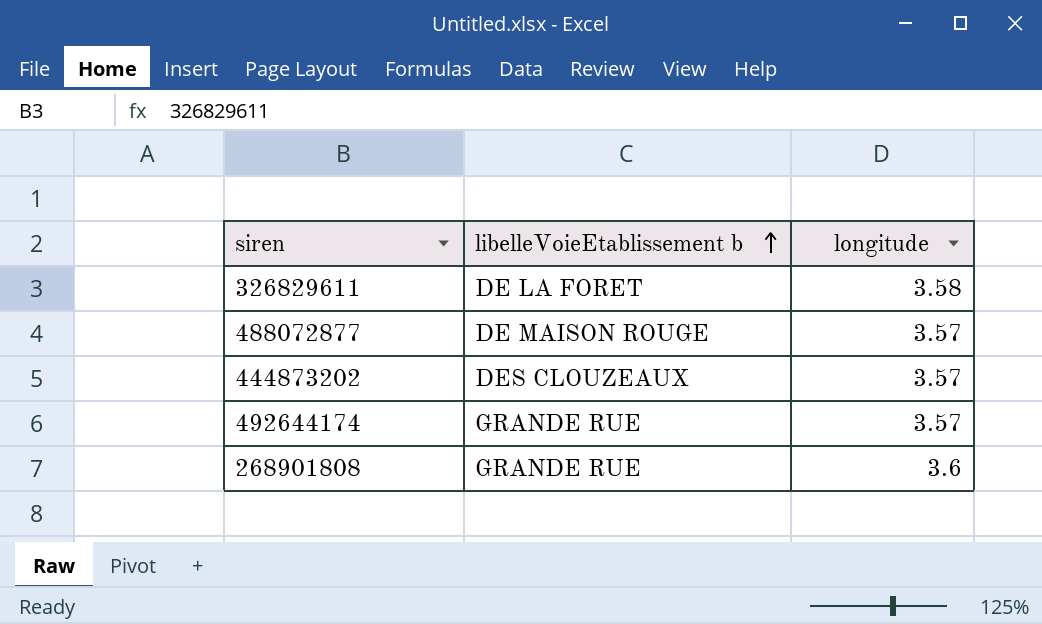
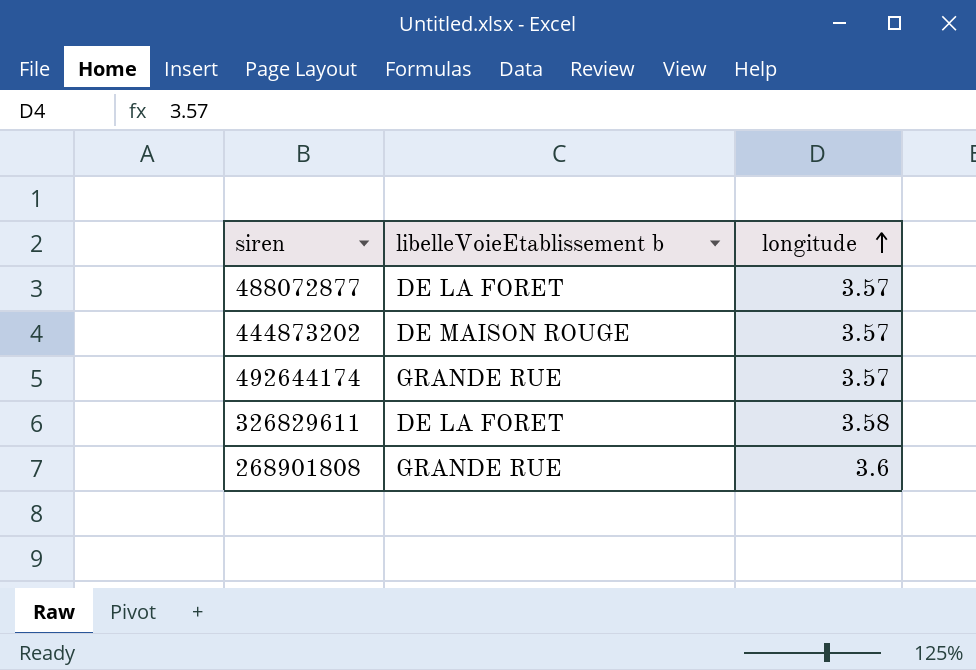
row order: libelleVoieEtablissement b ascending -> longitude ascending
488072877 | libelleVoieEtablissement b: DE MAISON ROUGE -> DE LA FORET
444873202 | libelleVoieEtablissement b: DES CLOUZEAUX -> DE MAISON ROUGE

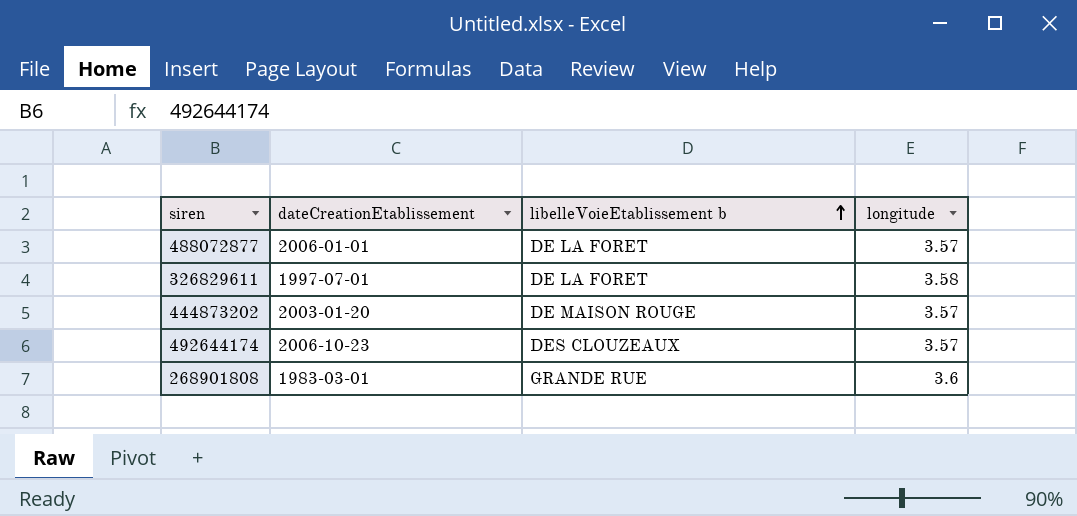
row order: longitude ascending -> libelleVoieEtablissement b ascending
column dateCreationEtablissement | position: none -> 2
492644174 | libelleVoieEtablissement b: GRANDE RUE -> DES CLOUZEAUX

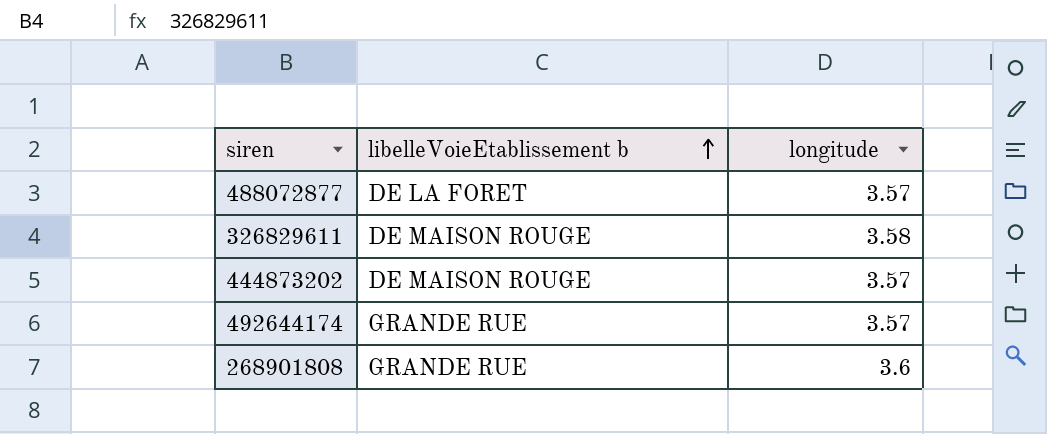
column dateCreationEtablissement | position: 2 -> none
326829611 | libelleVoieEtablissement b: DE LA FORET -> DE MAISON ROUGE
492644174 | libelleVoieEtablissement b: DES CLOUZEAUX -> GRANDE RUE

